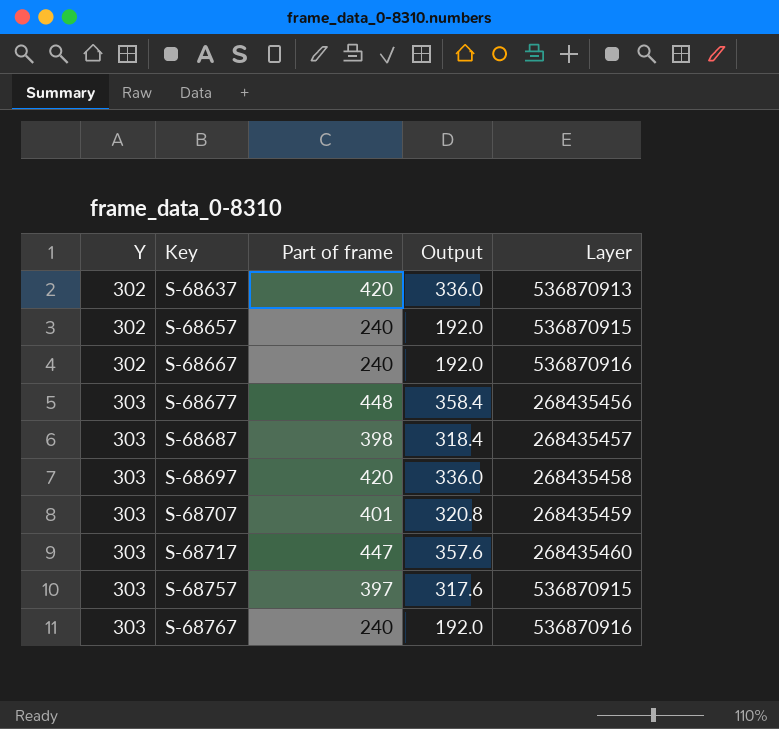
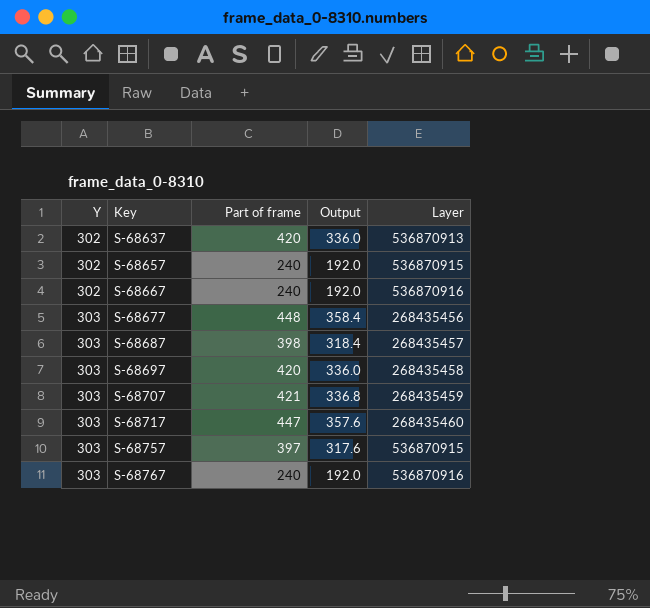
S-68707 | Part of frame: 401 -> 421
S-68707 | Output: 320.8 -> 336.8

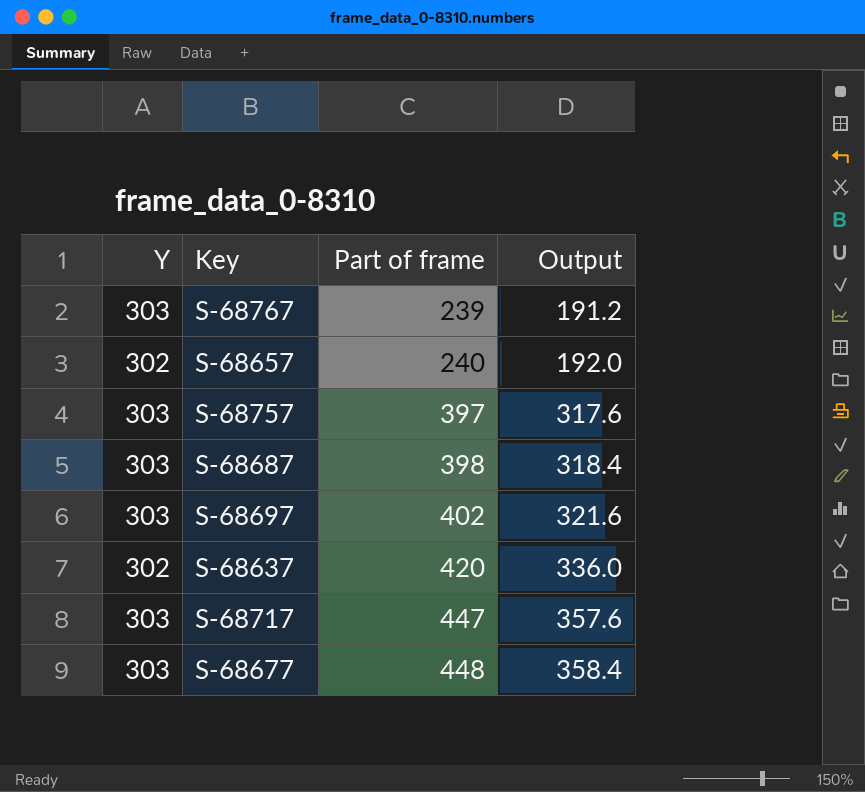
row order: Y ascending -> Part of frame ascending
column Layer | position: 5 -> none
row S-68667: 302 | 240 | 192.0 | 536870916 -> none
row S-68707: 303 | 421 | 336.8 | 268435459 -> none
S-68767 | Part of frame: 240 -> 239
S-68767 | Output: 192.0 -> 191.2
S-68697 | Part of frame: 420 -> 402
S-68697 | Output: 336.0 -> 321.6

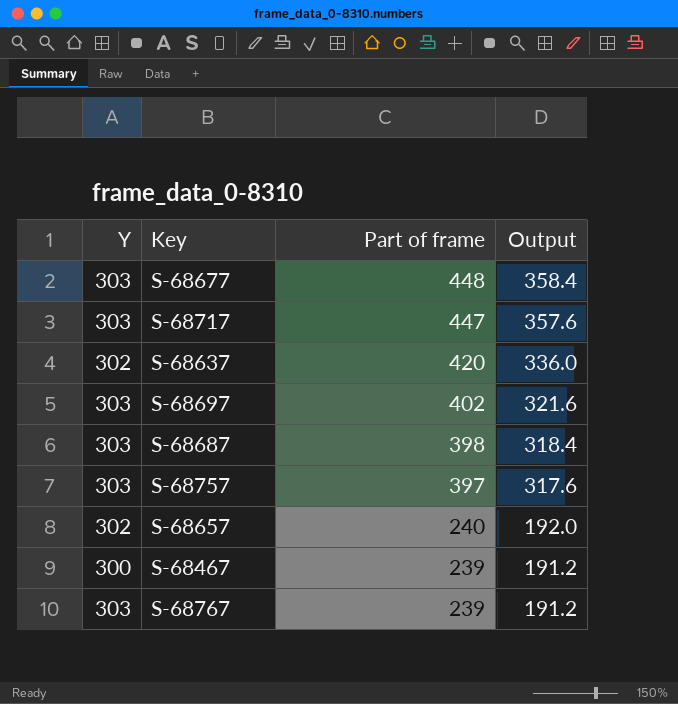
row order: Part of frame ascending -> Part of frame descending
row S-68467: none -> 300 | 239 | 191.2

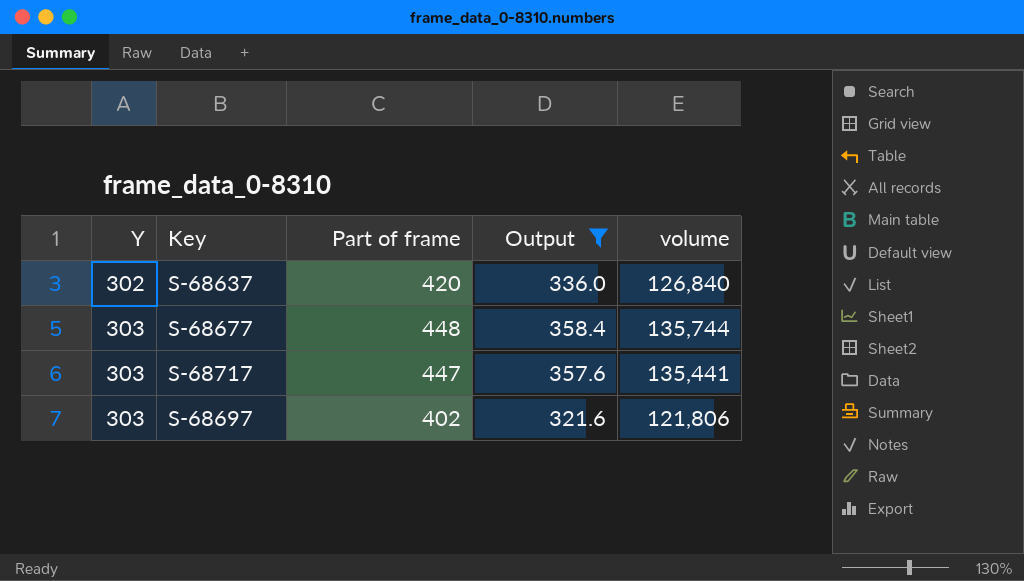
filter: none -> Output >= 321.6
row order: Part of frame descending -> Y ascending
column volume | formula: none -> [Y] * [Part of frame]

